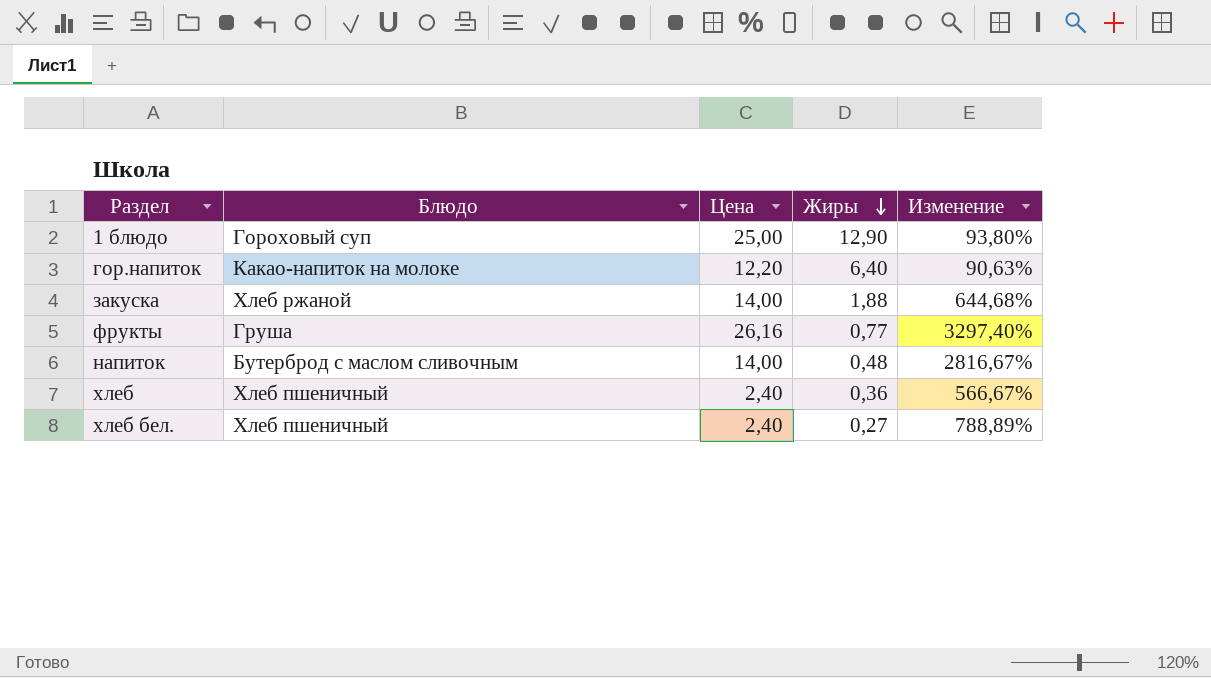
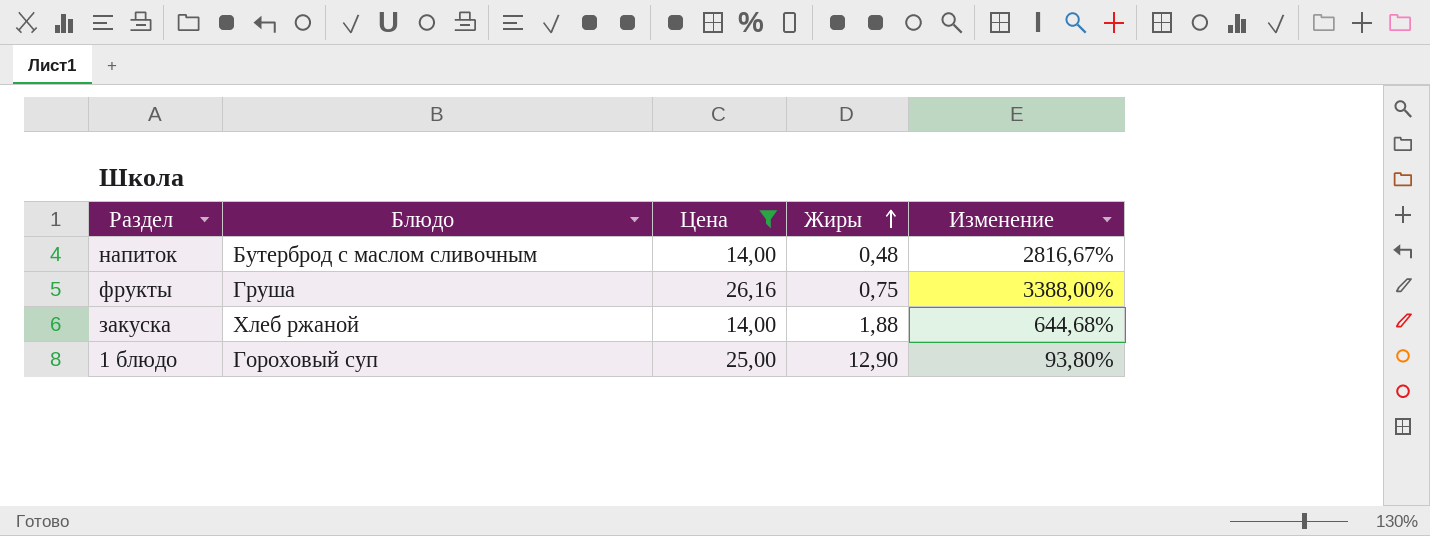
filter: none -> Цена >= 14,00
row order: Жиры descending -> Жиры ascending
фрукты | Жиры: 0,77 -> 0,75
фрукты | Изменение: 3297,40% -> 3388,00%

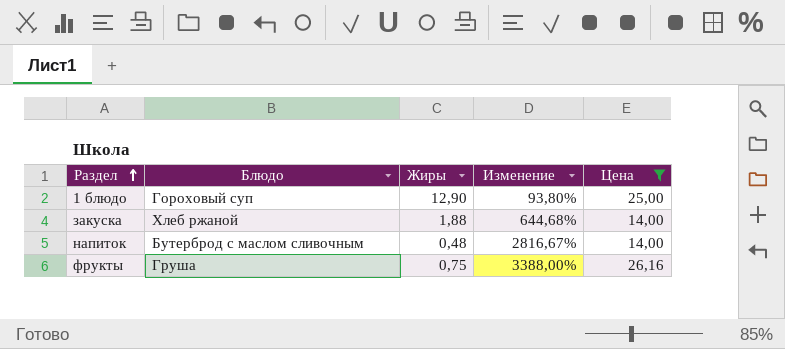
row order: Жиры ascending -> Раздел ascending
column Цена | position: 3 -> 5

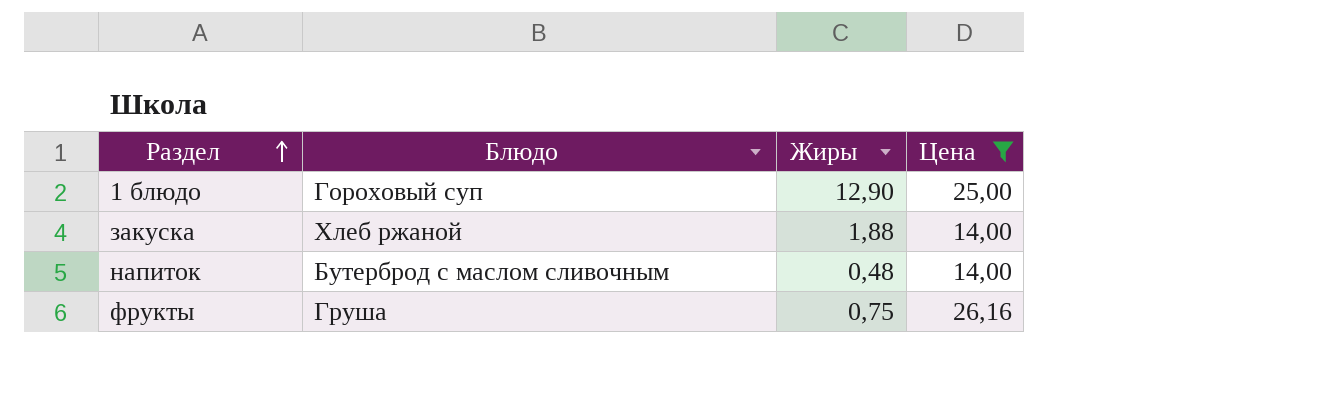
column Изменение | formula: ([Цена] - [Жиры]) / [Жиры] -> none

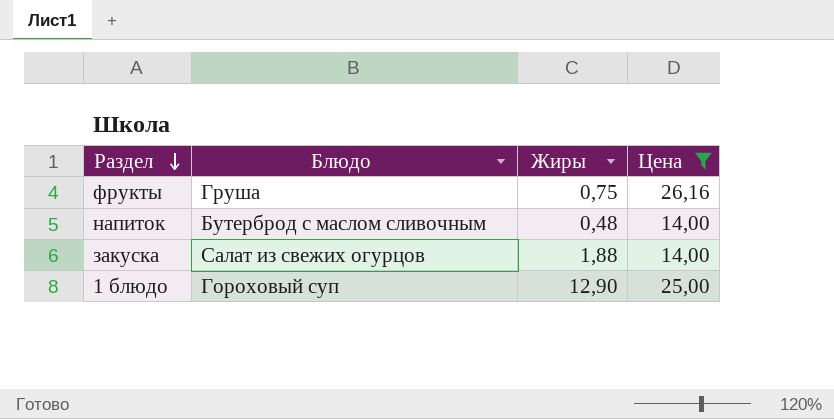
row order: Раздел ascending -> Раздел descending
закуска | Блюдо: Хлеб ржаной -> Салат из свежих огурцов

